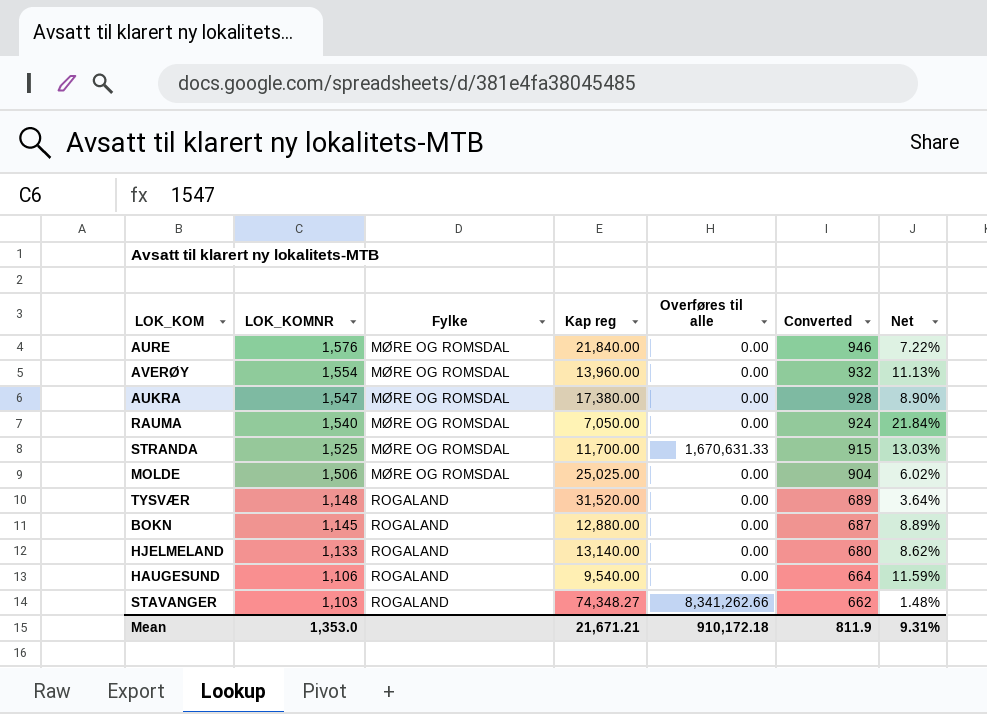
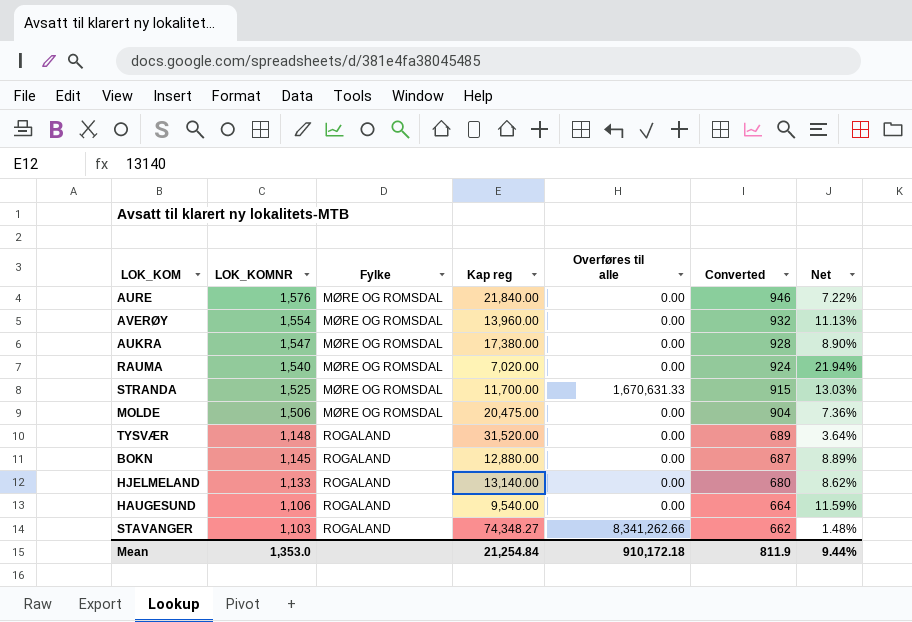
RAUMA | Kap reg: 7,050.00 -> 7,020.00
RAUMA | Net: 21.84% -> 21.94%
MOLDE | Kap reg: 25,025.00 -> 20,475.00
MOLDE | Net: 6.02% -> 7.36%
Mean | Kap reg: 21,671.21 -> 21,254.84
Mean | Net: 9.31% -> 9.44%

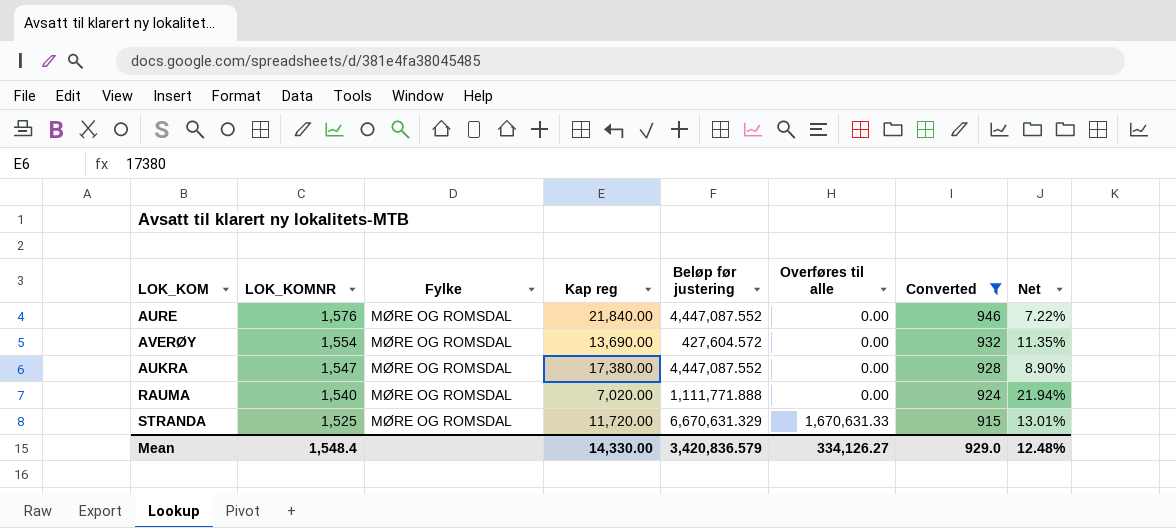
filter: none -> Converted >= 915
column Beløp før justering | position: none -> 5
AVERØY | Kap reg: 13,960.00 -> 13,690.00
AVERØY | Net: 11.13% -> 11.35%
STRANDA | Kap reg: 11,700.00 -> 11,720.00
STRANDA | Net: 13.03% -> 13.01%
Mean | LOK_KOMNR: 1,353.0 -> 1,548.4
Mean | Kap reg: 21,254.84 -> 14,330.00
Mean | Overføres til alle: 910,172.18 -> 334,126.27
Mean | Converted: 811.9 -> 929.0
Mean | Net: 9.44% -> 12.48%

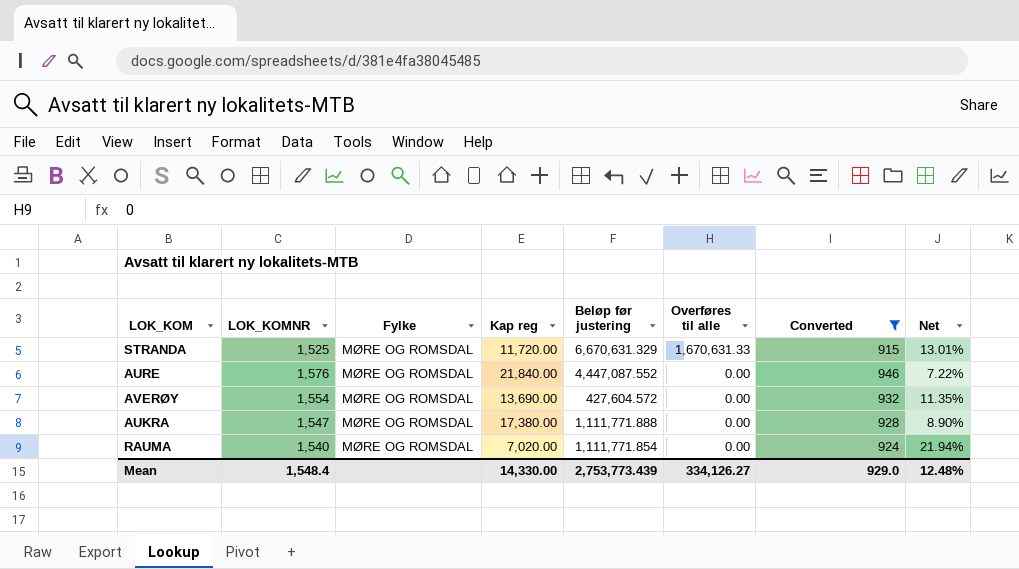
row order: LOK_KOMNR descending -> Overføres til alle descending
AUKRA | Beløp før justering: 4,447,087.552 -> 1,111,771.888
RAUMA | Beløp før justering: 1,111,771.888 -> 1,111,771.854
Mean | Beløp før justering: 3,420,836.579 -> 2,753,773.439

